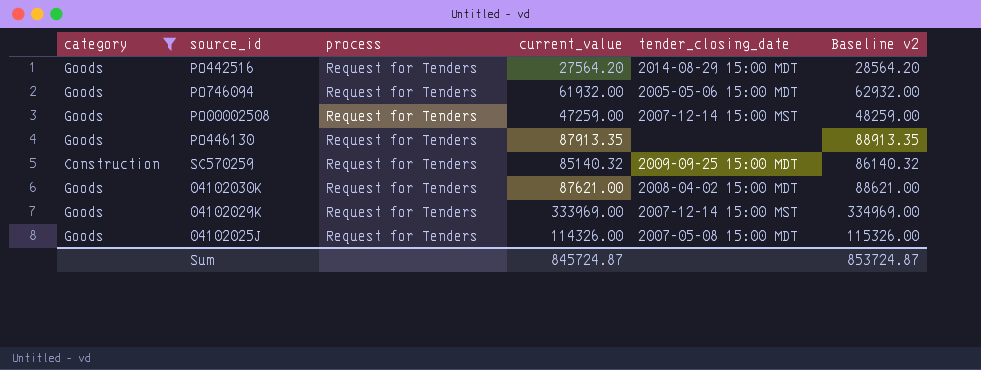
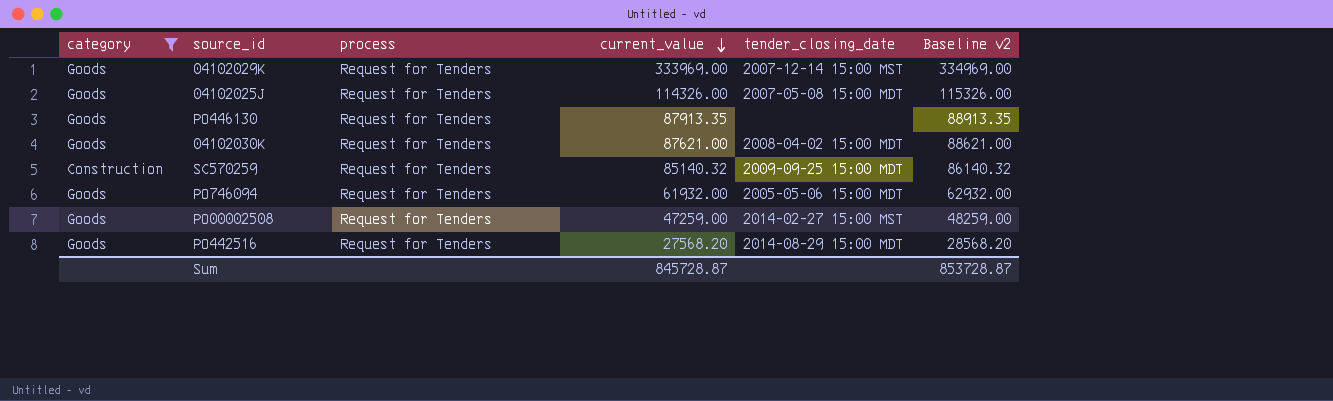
row order: none -> current_value descending
PO00002508 | tender_closing_date: 2007-12-14 15:00 MST -> 2014-02-27 15:00 MST
PO442516 | current_value: 27564.20 -> 27568.20
PO442516 | Baseline v2: 28564.20 -> 28568.20
Sum | current_value: 845724.87 -> 845728.87
Sum | Baseline v2: 853724.87 -> 853728.87

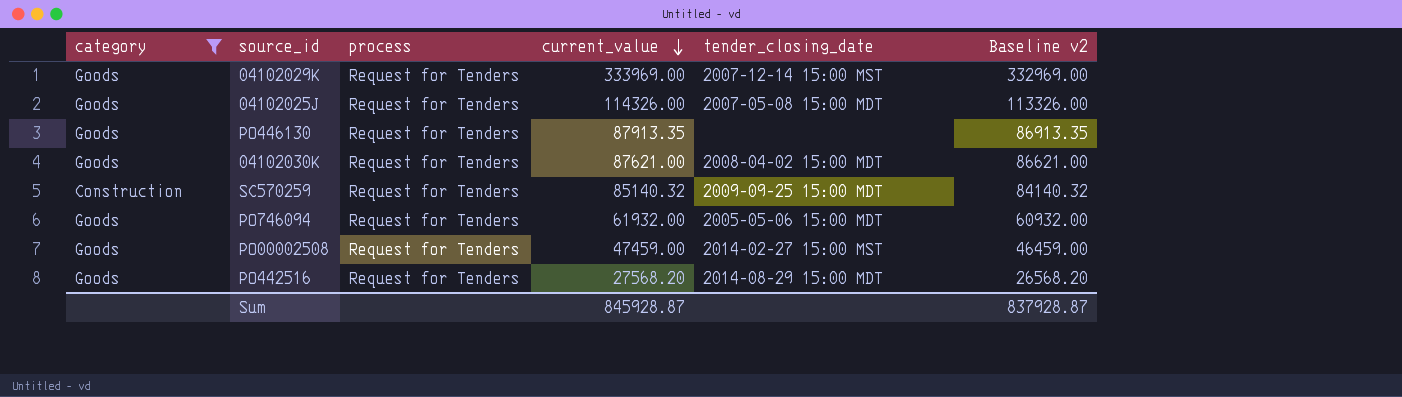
column Baseline v2 | formula: [current_value] + 1000 -> [current_value] - 1000
PO00002508 | current_value: 47259.00 -> 47459.00
Sum | current_value: 845728.87 -> 845928.87
Sum | Baseline v2: 853728.87 -> 837928.87

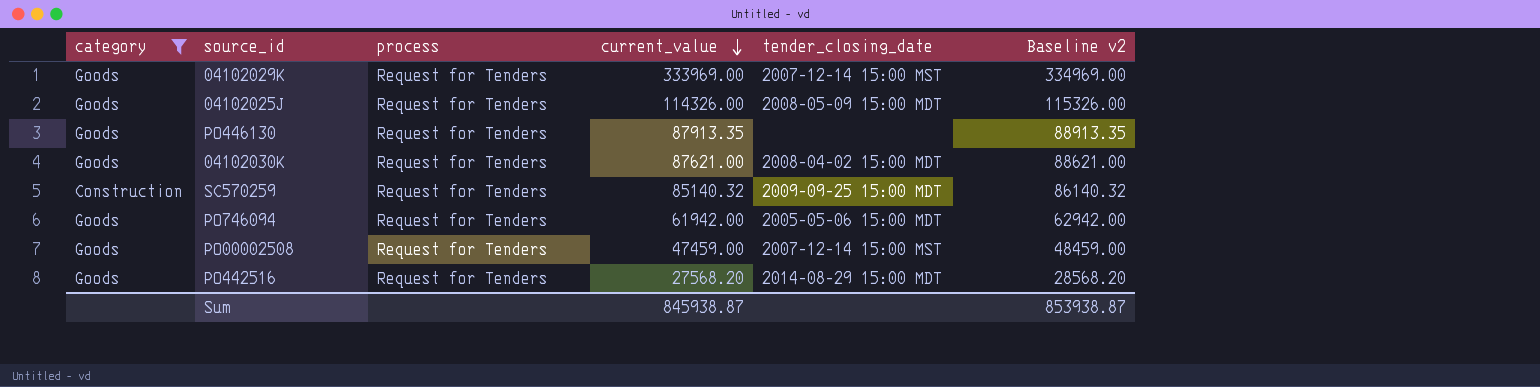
column Baseline v2 | formula: [current_value] - 1000 -> [current_value] + 1000
04102025J | tender_closing_date: 2007-05-08 15:00 MDT -> 2008-05-09 15:00 MDT
PO746094 | current_value: 61932.00 -> 61942.00
PO00002508 | tender_closing_date: 2014-02-27 15:00 MST -> 2007-12-14 15:00 MST
Sum | current_value: 845928.87 -> 845938.87
Sum | Baseline v2: 837928.87 -> 853938.87

